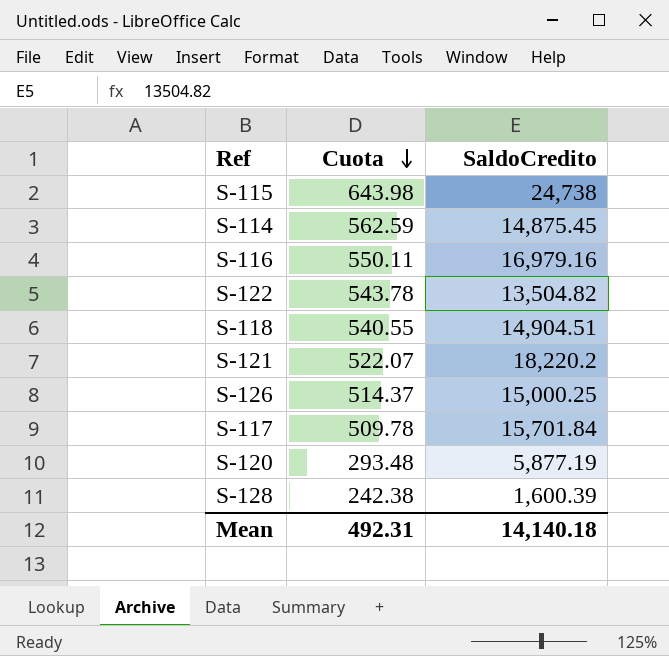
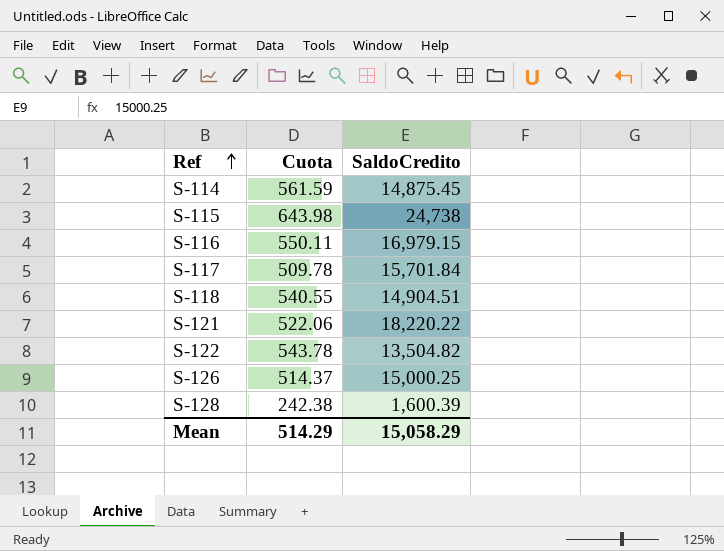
row order: Cuota descending -> Ref ascending
row S-120: 293.48 | 5,877.19 -> none
S-114 | Cuota: 562.59 -> 561.59
S-116 | SaldoCredito: 16,979.16 -> 16,979.15
S-121 | Cuota: 522.07 -> 522.06
S-121 | SaldoCredito: 18,220.2 -> 18,220.22
Mean | Cuota: 492.31 -> 514.29
Mean | SaldoCredito: 14,140.18 -> 15,058.29

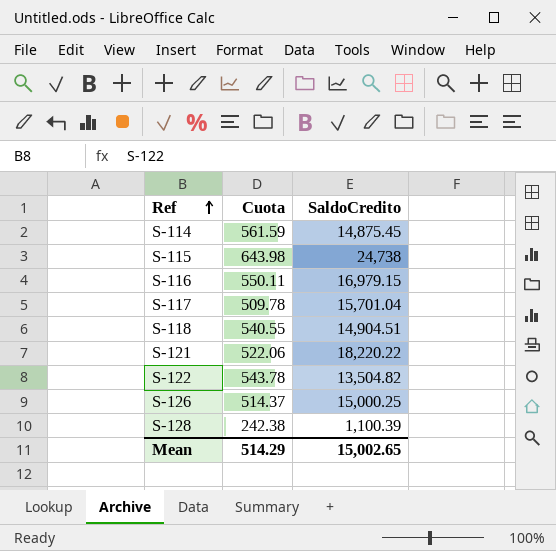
S-117 | SaldoCredito: 15,701.84 -> 15,701.04
S-128 | SaldoCredito: 1,600.39 -> 1,100.39
Mean | SaldoCredito: 15,058.29 -> 15,002.65

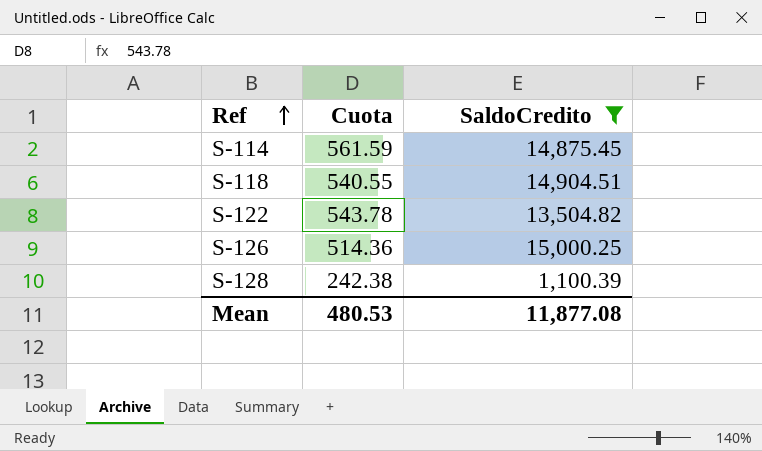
filter: none -> SaldoCredito <= 15,000.25
S-126 | Cuota: 514.37 -> 514.36
Mean | Cuota: 514.29 -> 480.53
Mean | SaldoCredito: 15,002.65 -> 11,877.08

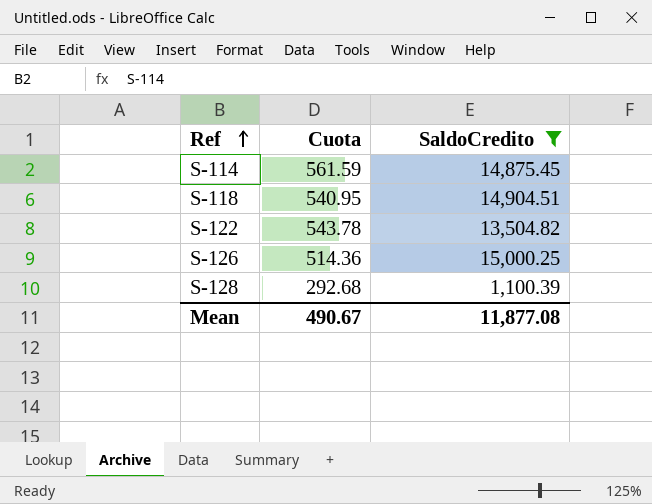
S-118 | Cuota: 540.55 -> 540.95
S-128 | Cuota: 242.38 -> 292.68
Mean | Cuota: 480.53 -> 490.67

